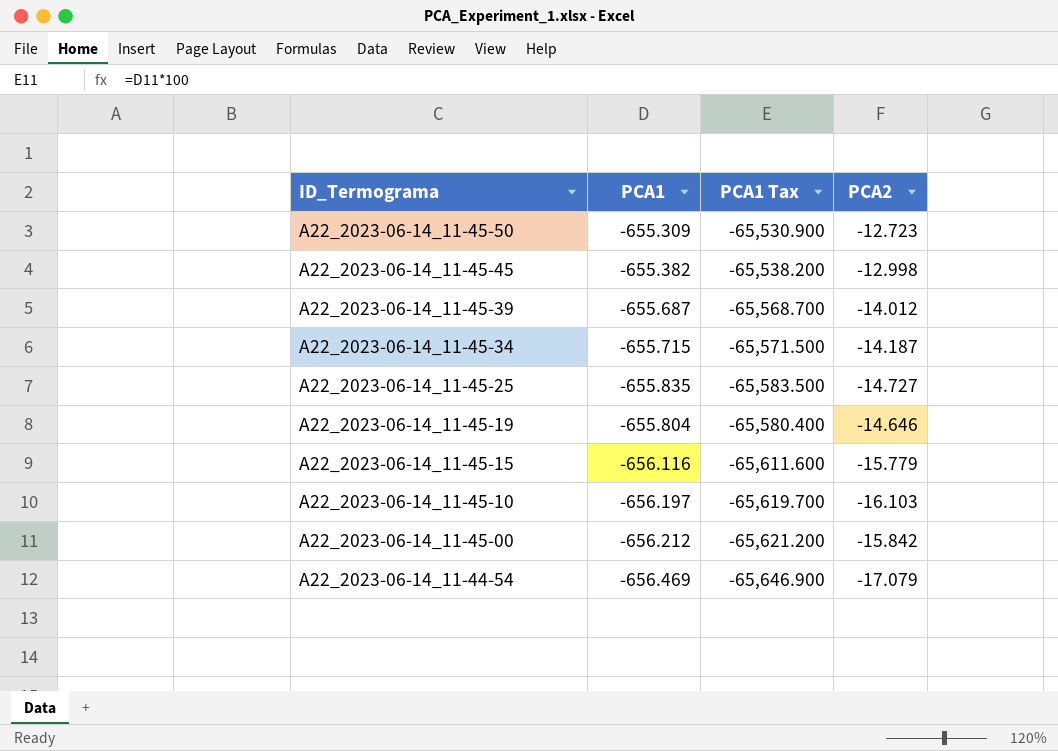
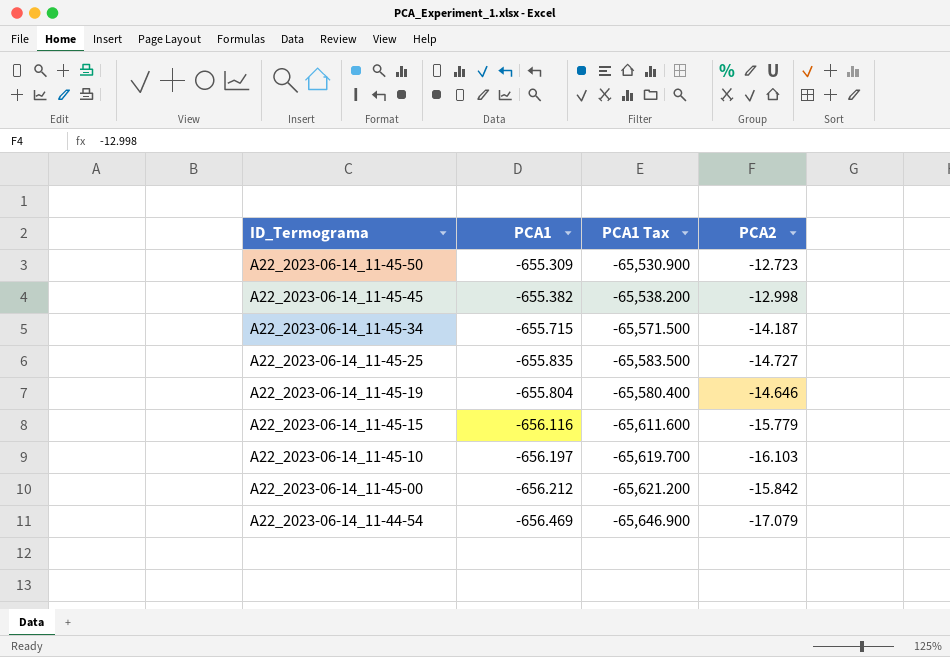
row A22_2023-06-14_11-45-39: -655.687 | -65,568.700 | -14.012 -> none

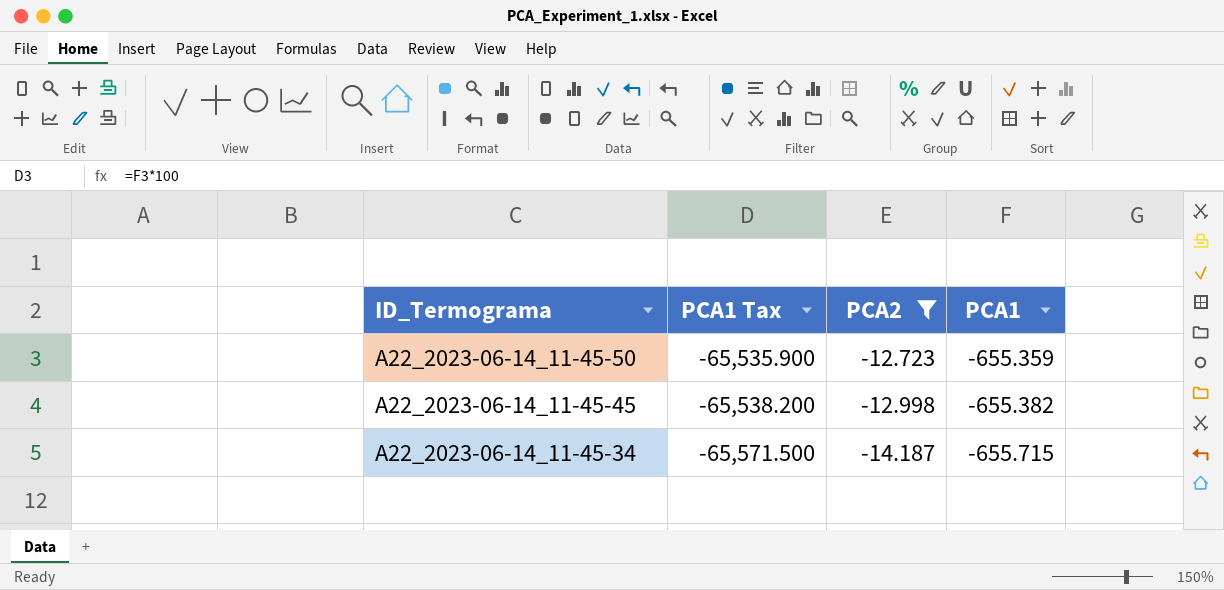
filter: none -> PCA2 >= -14.187
column PCA1 | position: 2 -> 4
A22_2023-06-14_11-45-50 | PCA1 Tax: -65,530.900 -> -65,535.900
A22_2023-06-14_11-45-50 | PCA1: -655.309 -> -655.359

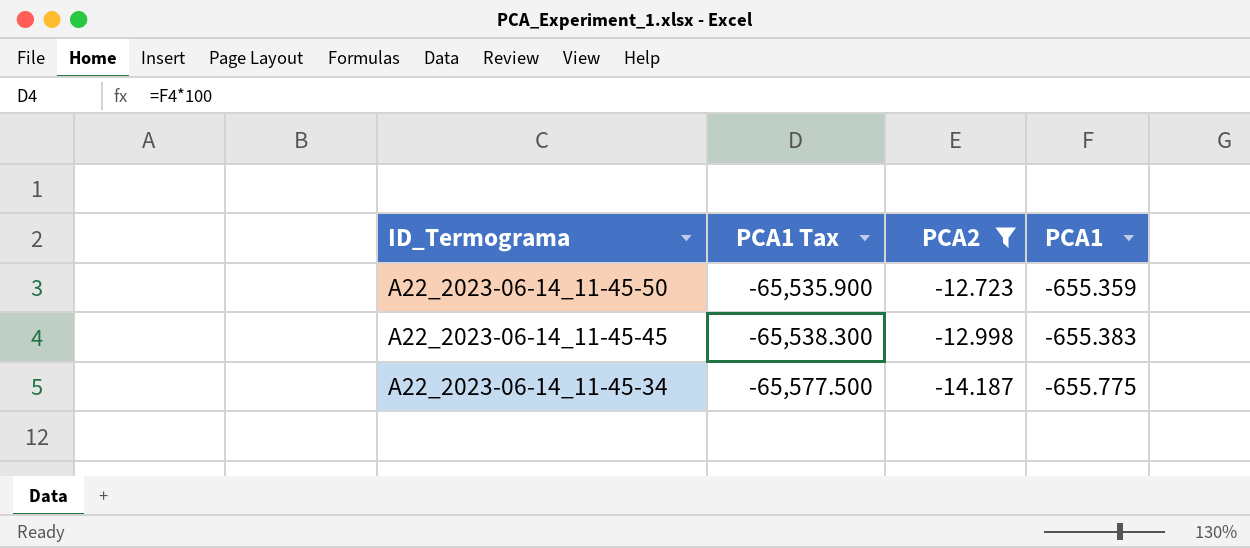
A22_2023-06-14_11-45-45 | PCA1 Tax: -65,538.200 -> -65,538.300
A22_2023-06-14_11-45-45 | PCA1: -655.382 -> -655.383
A22_2023-06-14_11-45-34 | PCA1 Tax: -65,571.500 -> -65,577.500
A22_2023-06-14_11-45-34 | PCA1: -655.715 -> -655.775

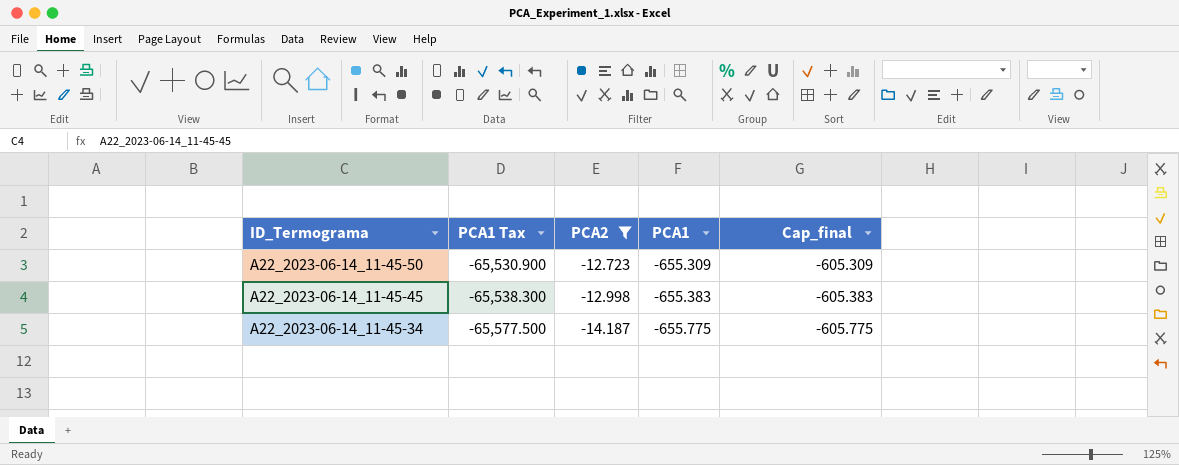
column Cap_final | formula: none -> [PCA1] + 50
A22_2023-06-14_11-45-50 | PCA1 Tax: -65,535.900 -> -65,530.900
A22_2023-06-14_11-45-50 | PCA1: -655.359 -> -655.309

